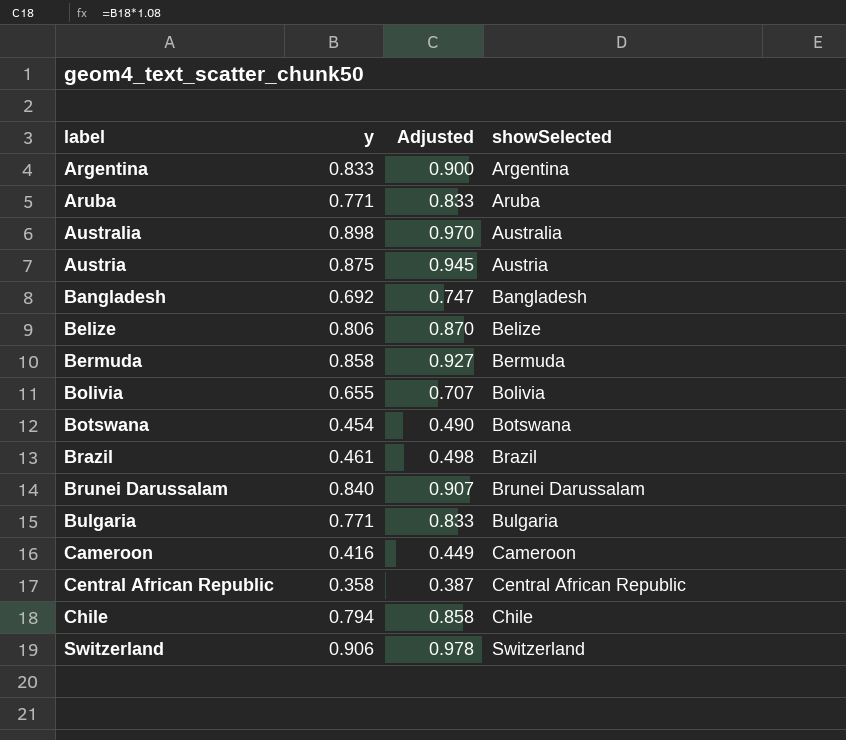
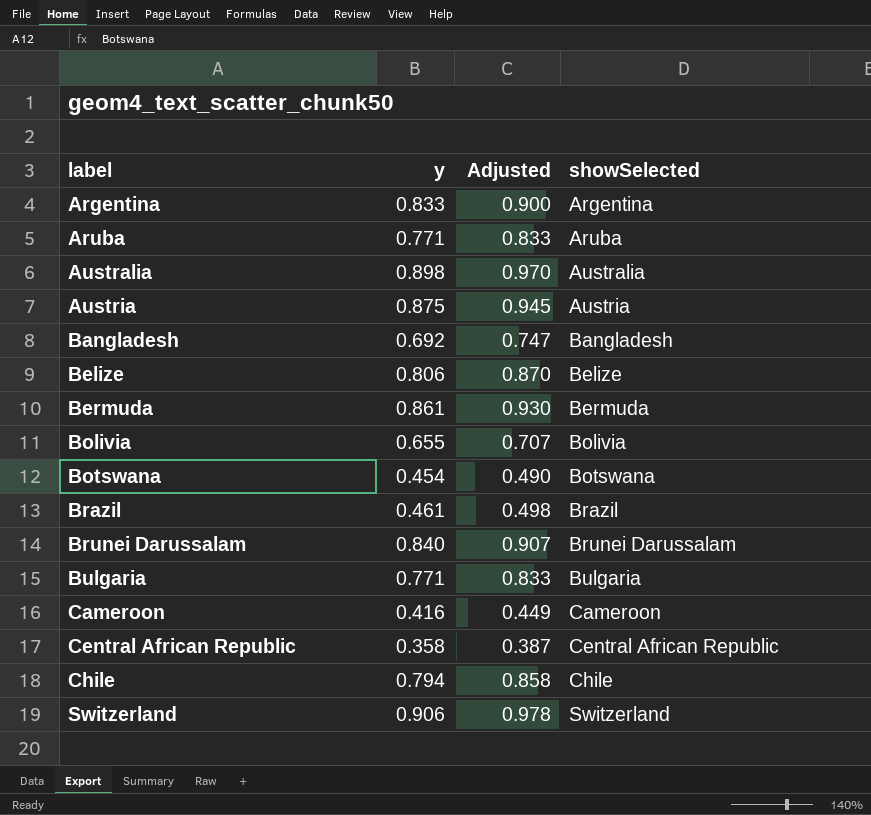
Bermuda | y: 0.858 -> 0.861
Bermuda | Adjusted: 0.927 -> 0.930

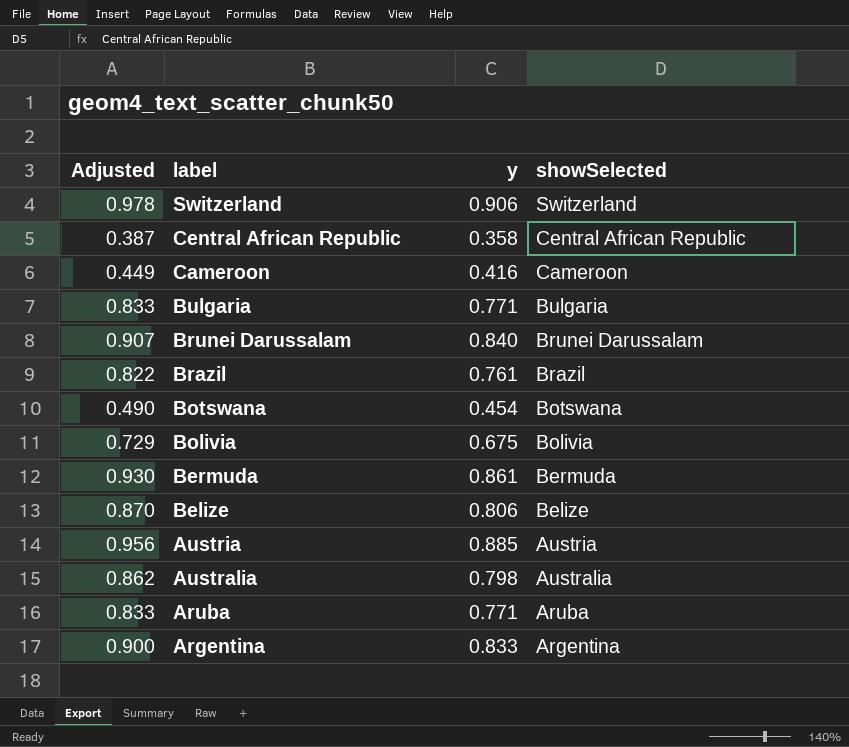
row order: label ascending -> label descending
column Adjusted | position: 3 -> 1
row Bangladesh: 0.692 | 0.747 | Bangladesh -> none
row Chile: 0.794 | 0.858 | Chile -> none
Brazil | Adjusted: 0.498 -> 0.822
Brazil | y: 0.461 -> 0.761
Bolivia | Adjusted: 0.707 -> 0.729
Bolivia | y: 0.655 -> 0.675
Austria | Adjusted: 0.945 -> 0.956
Austria | y: 0.875 -> 0.885
Australia | Adjusted: 0.970 -> 0.862
Australia | y: 0.898 -> 0.798

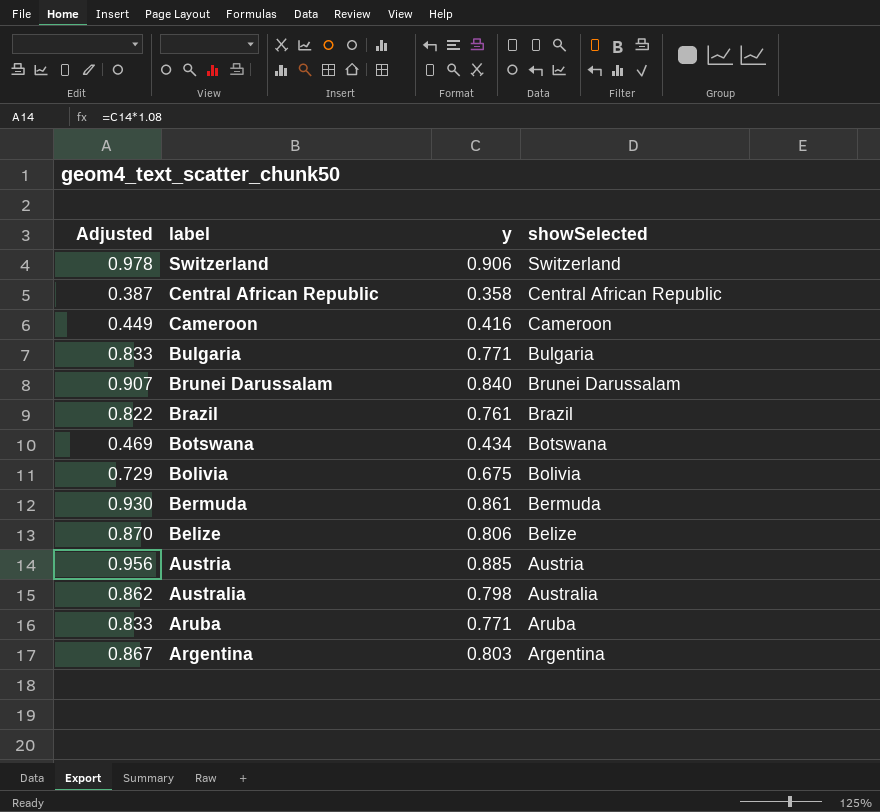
Botswana | Adjusted: 0.490 -> 0.469
Botswana | y: 0.454 -> 0.434
Argentina | Adjusted: 0.900 -> 0.867
Argentina | y: 0.833 -> 0.803

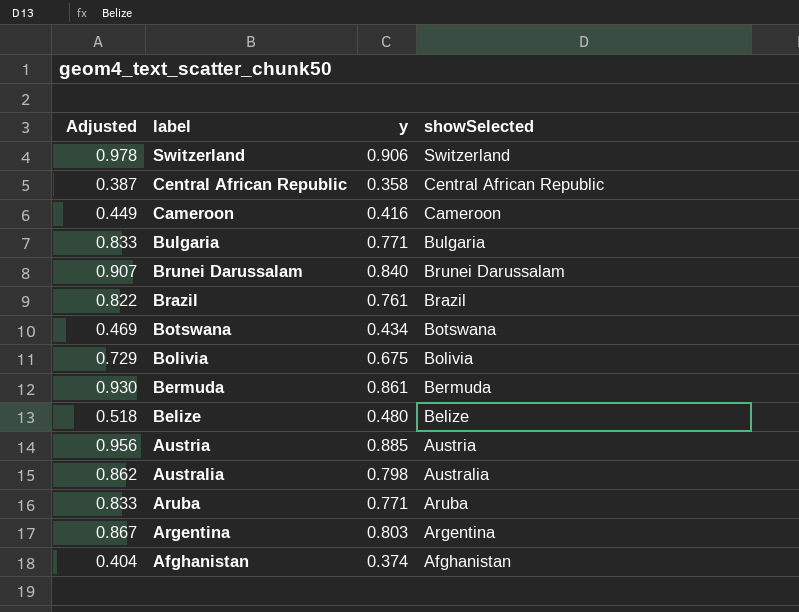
Belize | Adjusted: 0.870 -> 0.518
Belize | y: 0.806 -> 0.480
row Afghanistan: none -> 0.404 | 0.374 | Afghanistan

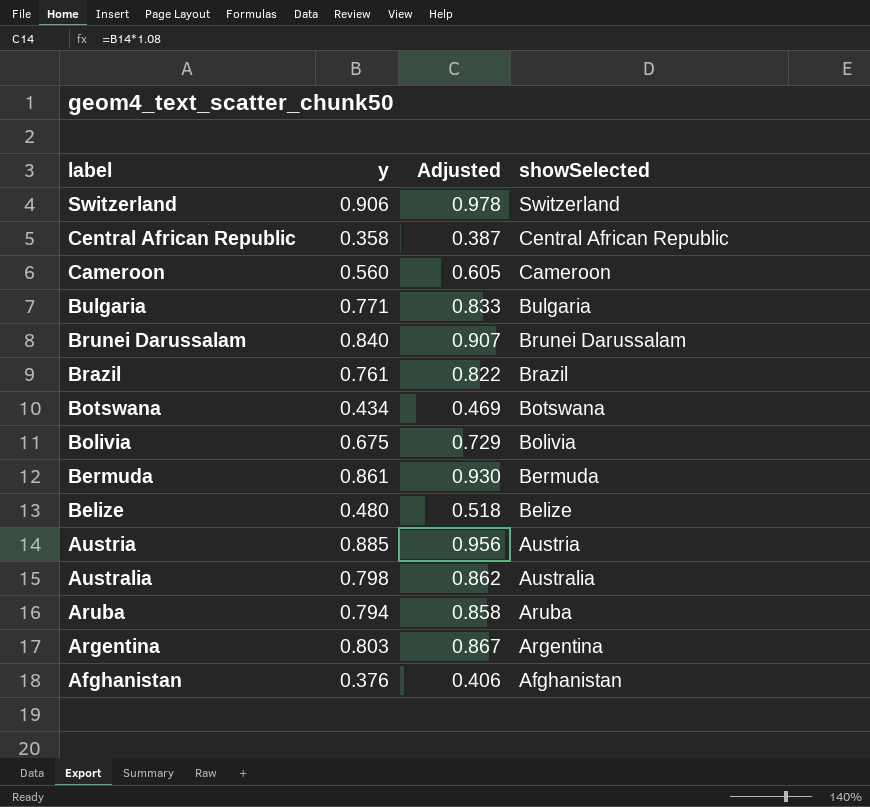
column Adjusted | position: 1 -> 3
Cameroon | y: 0.416 -> 0.560
Cameroon | Adjusted: 0.449 -> 0.605
Aruba | y: 0.771 -> 0.794
Aruba | Adjusted: 0.833 -> 0.858
Afghanistan | y: 0.374 -> 0.376
Afghanistan | Adjusted: 0.404 -> 0.406

